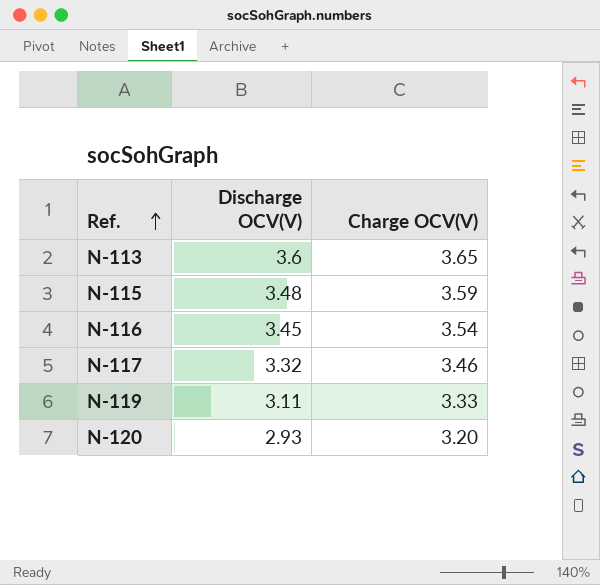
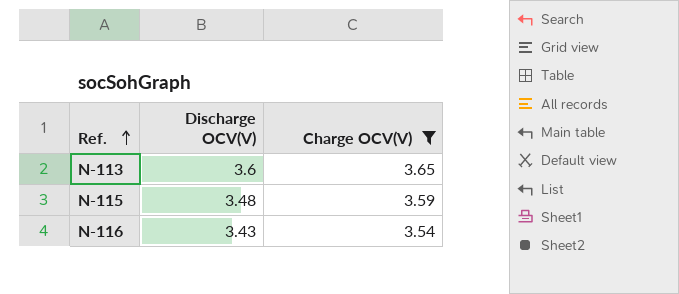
filter: none -> Charge OCV(V) >= 3.54
N-116 | Discharge OCV(V): 3.45 -> 3.43

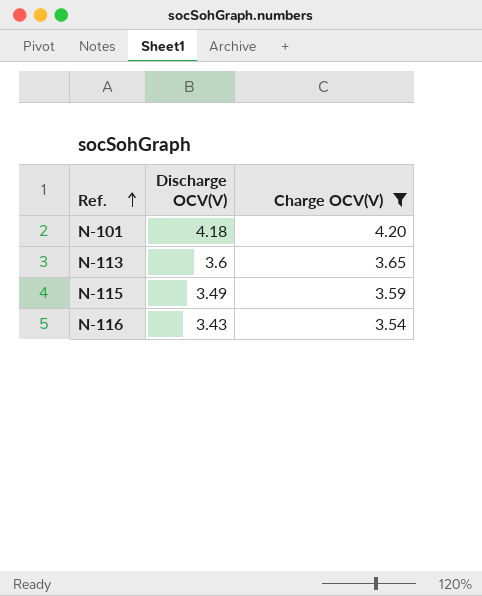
row N-101: none -> 4.18 | 4.20
N-115 | Discharge OCV(V): 3.48 -> 3.49

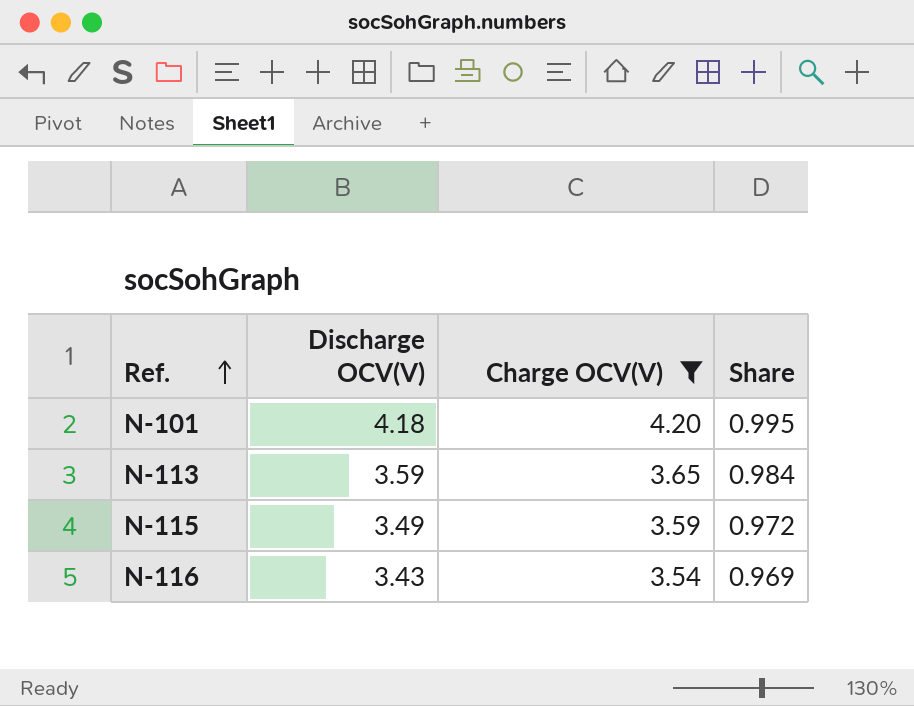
column Share | formula: none -> [Discharge OCV(V)] / [Charge OCV(V)]
N-113 | Discharge OCV(V): 3.6 -> 3.59

